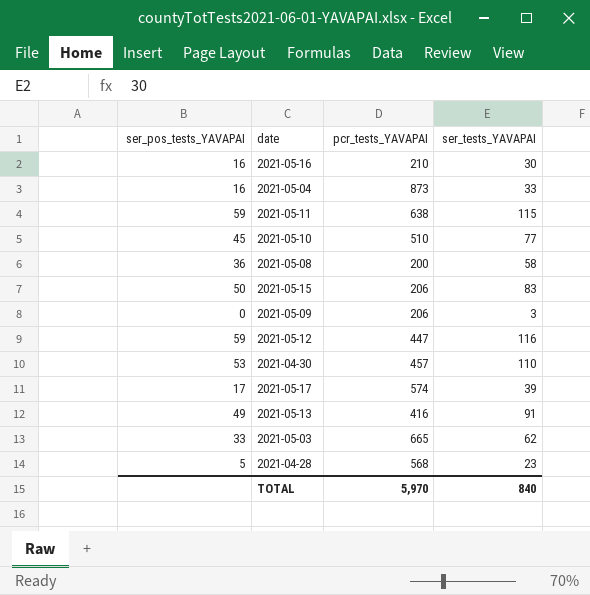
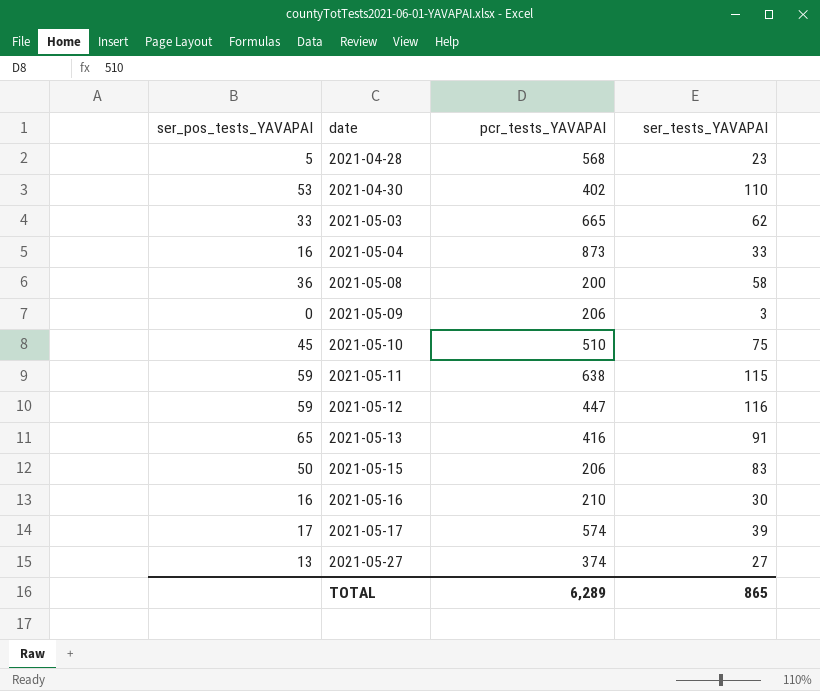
row order: none -> date ascending
2021-04-30 | pcr_tests_YAVAPAI: 457 -> 402
2021-05-10 | ser_tests_YAVAPAI: 77 -> 75
2021-05-13 | ser_pos_tests_YAVAPAI: 49 -> 65
row 2021-05-27: none -> 13 | 374 | 27
TOTAL | pcr_tests_YAVAPAI: 5,970 -> 6,289
TOTAL | ser_tests_YAVAPAI: 840 -> 865

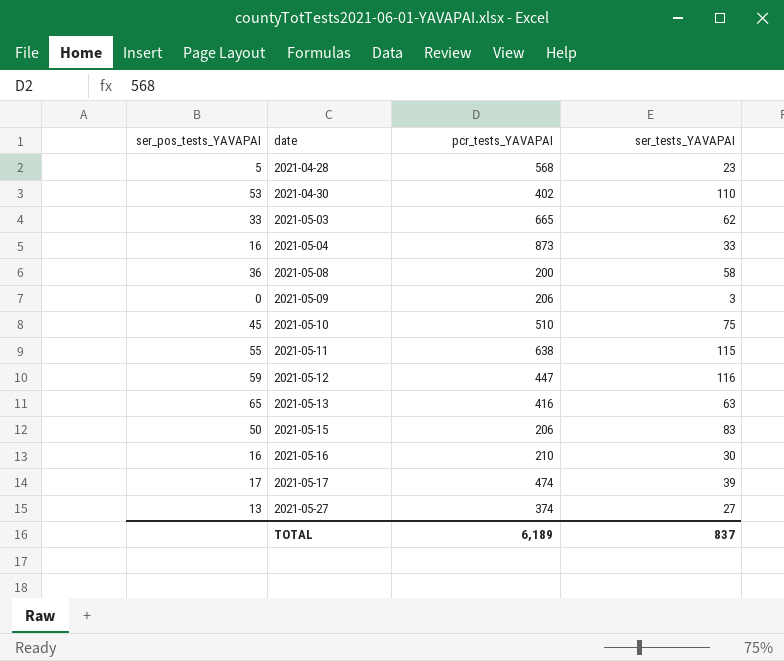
2021-05-11 | ser_pos_tests_YAVAPAI: 59 -> 55
2021-05-13 | ser_tests_YAVAPAI: 91 -> 63
2021-05-17 | pcr_tests_YAVAPAI: 574 -> 474
TOTAL | pcr_tests_YAVAPAI: 6,289 -> 6,189
TOTAL | ser_tests_YAVAPAI: 865 -> 837

